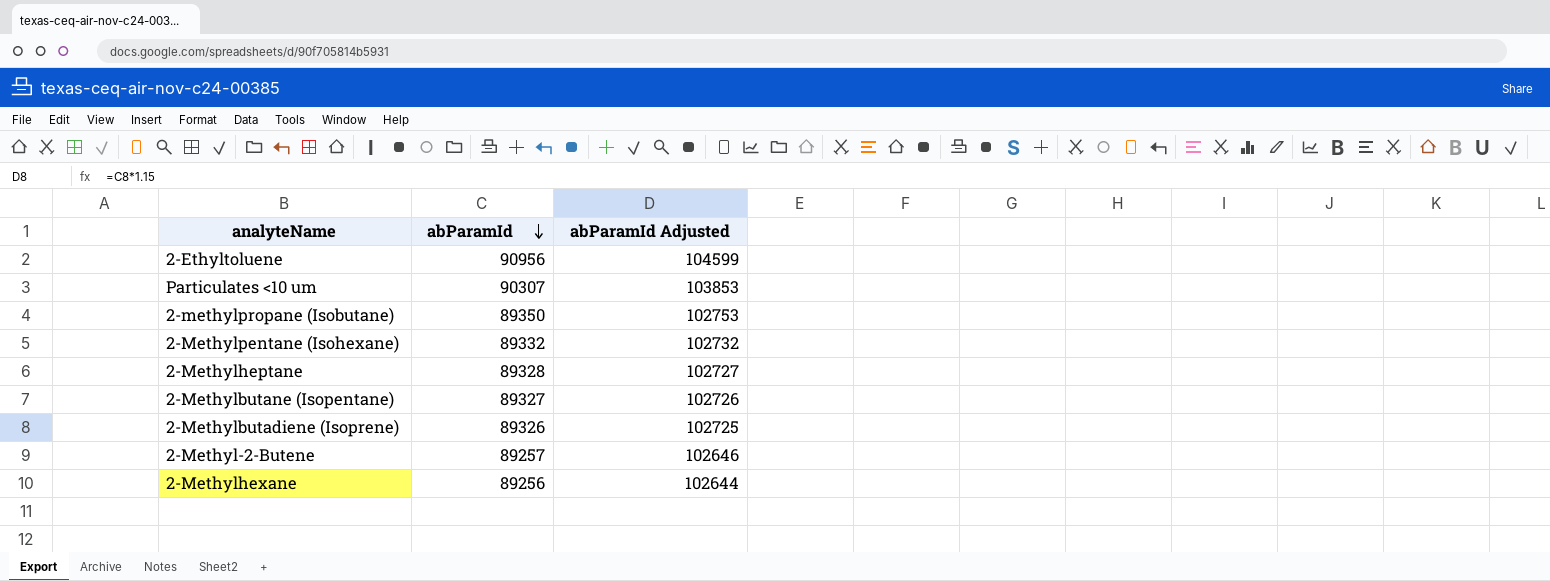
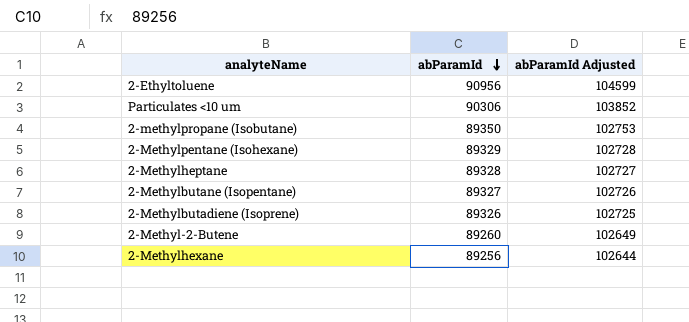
Particulates <10 um | abParamId: 90307 -> 90306
Particulates <10 um | abParamId Adjusted: 103853 -> 103852
2-Methylpentane (Isohexane) | abParamId: 89332 -> 89329
2-Methylpentane (Isohexane) | abParamId Adjusted: 102732 -> 102728
2-Methyl-2-Butene | abParamId: 89257 -> 89260
2-Methyl-2-Butene | abParamId Adjusted: 102646 -> 102649

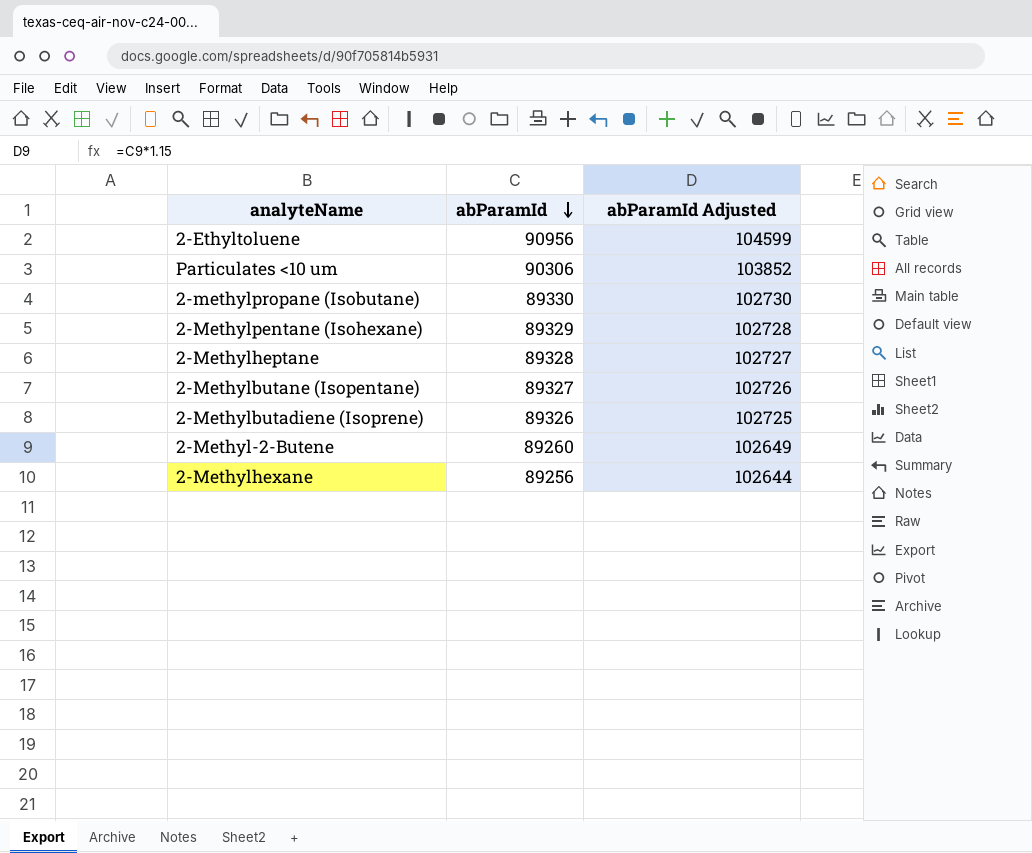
2-methylpropane (Isobutane) | abParamId: 89350 -> 89330
2-methylpropane (Isobutane) | abParamId Adjusted: 102753 -> 102730

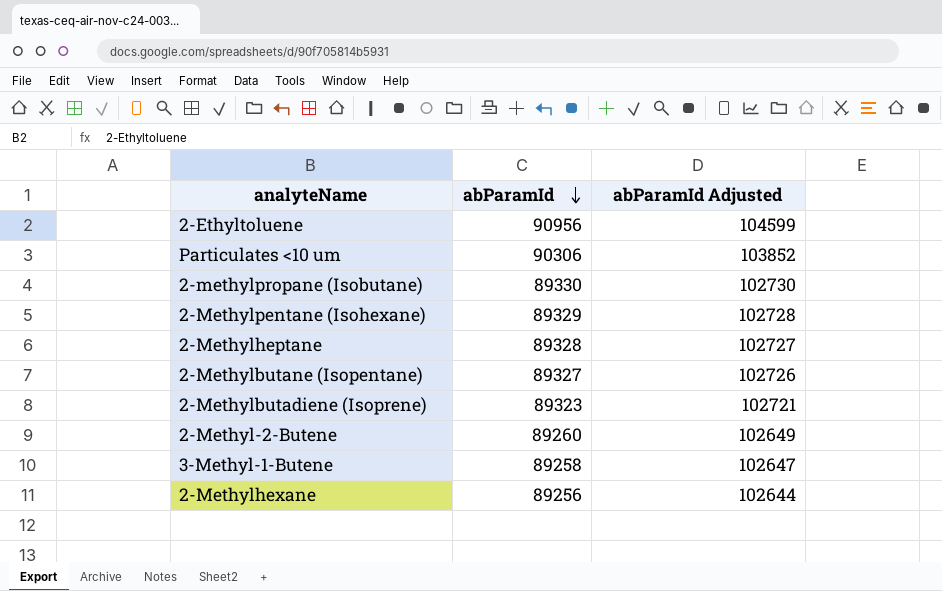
2-Methylbutadiene (Isoprene) | abParamId: 89326 -> 89323
2-Methylbutadiene (Isoprene) | abParamId Adjusted: 102725 -> 102721
row 3-Methyl-1-Butene: none -> 89258 | 102647

